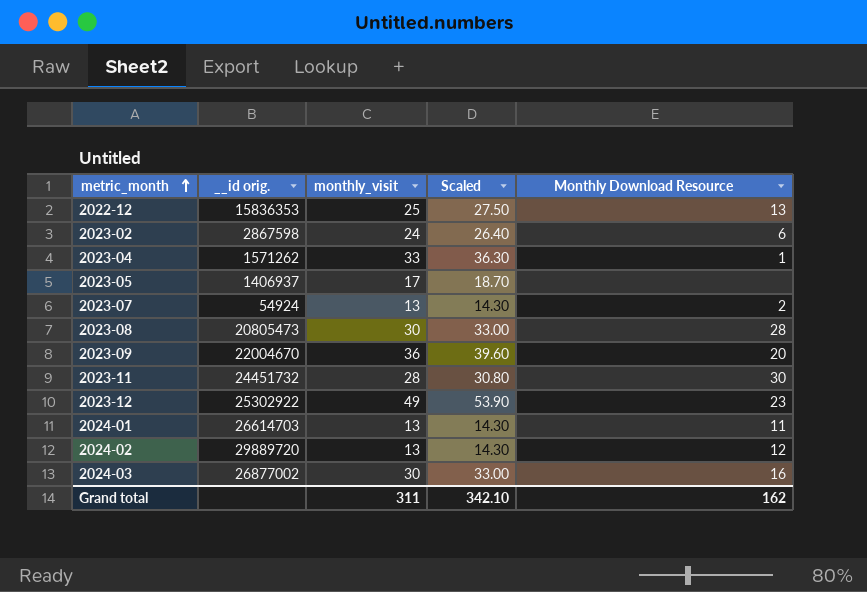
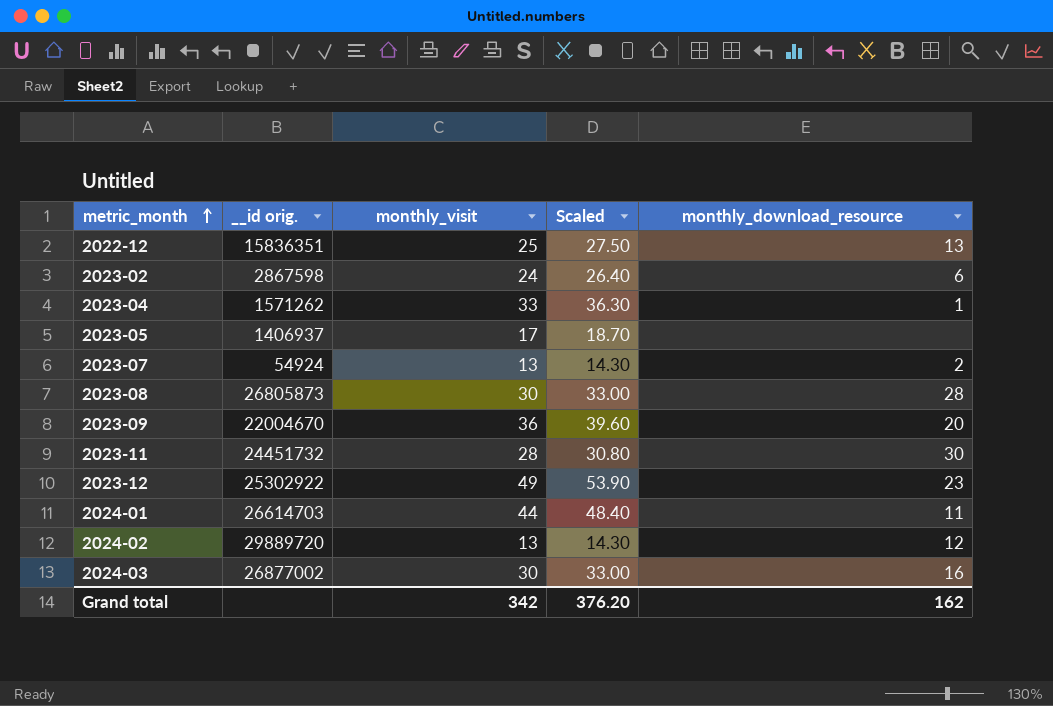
column name: Monthly Download Resource -> monthly_download_resource
2022-12 | __id orig.: 15836353 -> 15836351
2023-08 | __id orig.: 20805473 -> 26805873
2024-01 | monthly_visit: 13 -> 44
2024-01 | Scaled: 14.30 -> 48.40
Grand total | monthly_visit: 311 -> 342
Grand total | Scaled: 342.10 -> 376.20

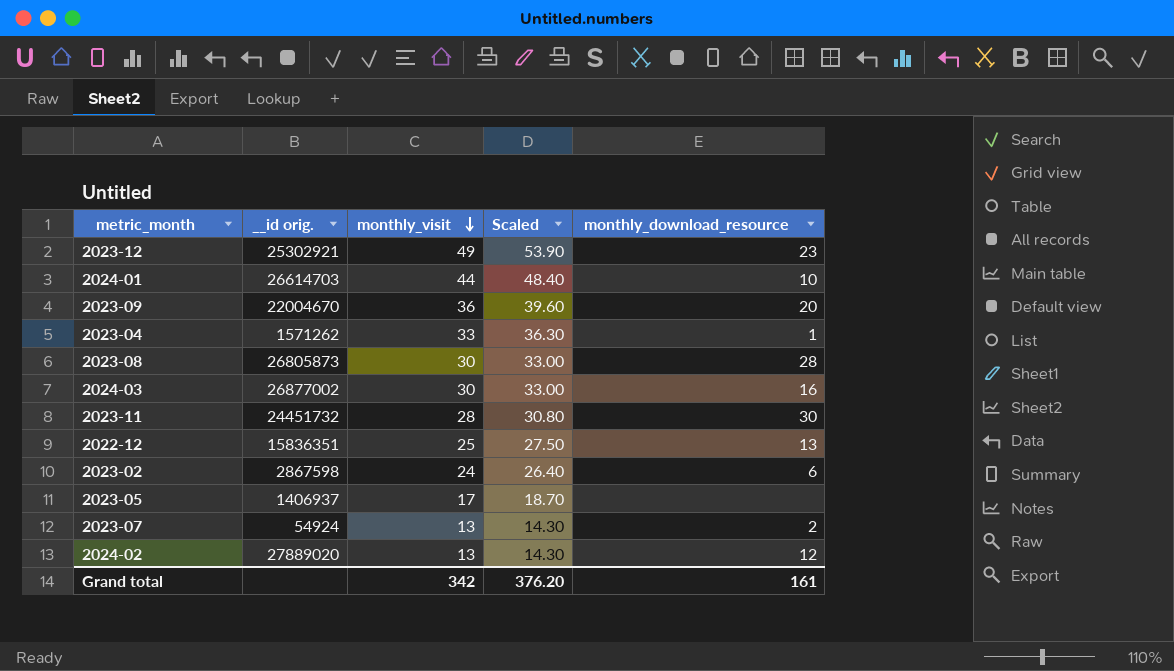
row order: metric_month ascending -> monthly_visit descending
2023-12 | __id orig.: 25302922 -> 25302921
2024-01 | monthly_download_resource: 11 -> 10
2024-02 | __id orig.: 29889720 -> 27889020
Grand total | monthly_download_resource: 162 -> 161

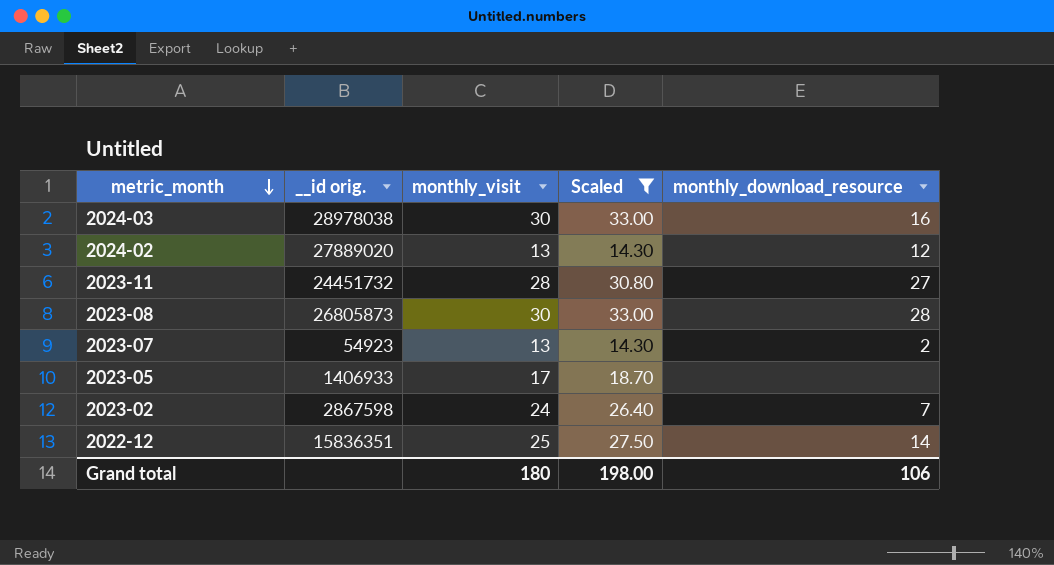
filter: none -> Scaled <= 33.00
row order: monthly_visit descending -> metric_month descending
2024-03 | __id orig.: 26877002 -> 28978038
2023-11 | monthly_download_resource: 30 -> 27
2023-07 | __id orig.: 54924 -> 54923
2023-05 | __id orig.: 1406937 -> 1406933
2023-02 | monthly_download_resource: 6 -> 7
2022-12 | monthly_download_resource: 13 -> 14
Grand total | monthly_visit: 342 -> 180
Grand total | Scaled: 376.20 -> 198.00
Grand total | monthly_download_resource: 161 -> 106

